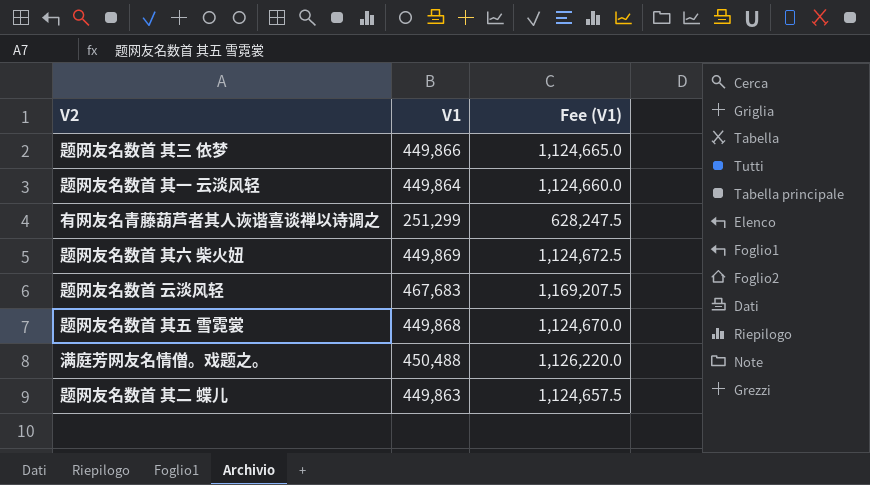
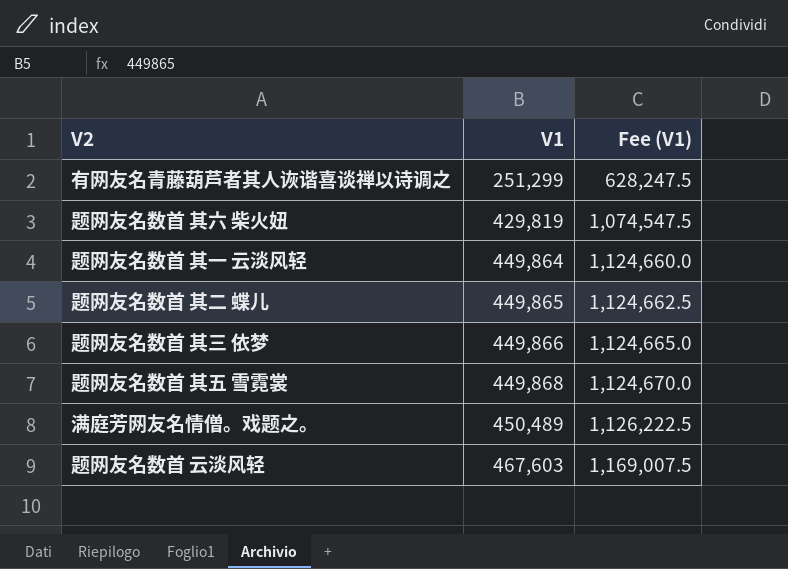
row order: none -> V1 ascending
题网友名数首 其六 柴火妞 | V1: 449,869 -> 429,819
题网友名数首 其六 柴火妞 | Fee (V1): 1,124,672.5 -> 1,074,547.5
题网友名数首 其二 蝶儿 | V1: 449,863 -> 449,865
题网友名数首 其二 蝶儿 | Fee (V1): 1,124,657.5 -> 1,124,662.5
满庭芳网友名情僧。戏题之。 | V1: 450,488 -> 450,489
满庭芳网友名情僧。戏题之。 | Fee (V1): 1,126,220.0 -> 1,126,222.5
题网友名数首 云淡风轻 | V1: 467,683 -> 467,603
题网友名数首 云淡风轻 | Fee (V1): 1,169,207.5 -> 1,169,007.5

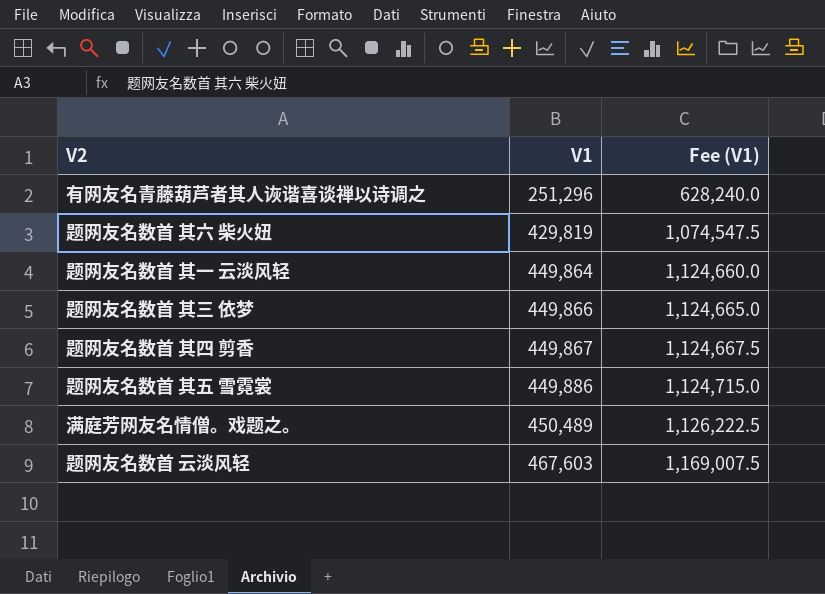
row 题网友名数首 其二 蝶儿: 449,865 | 1,124,662.5 -> none
有网友名青藤葫芦者其人诙谐喜谈禅以诗调之 | V1: 251,299 -> 251,296
有网友名青藤葫芦者其人诙谐喜谈禅以诗调之 | Fee (V1): 628,247.5 -> 628,240.0
row 题网友名数首 其四 剪香: none -> 449,867 | 1,124,667.5
题网友名数首 其五 雪霓裳 | V1: 449,868 -> 449,886
题网友名数首 其五 雪霓裳 | Fee (V1): 1,124,670.0 -> 1,124,715.0

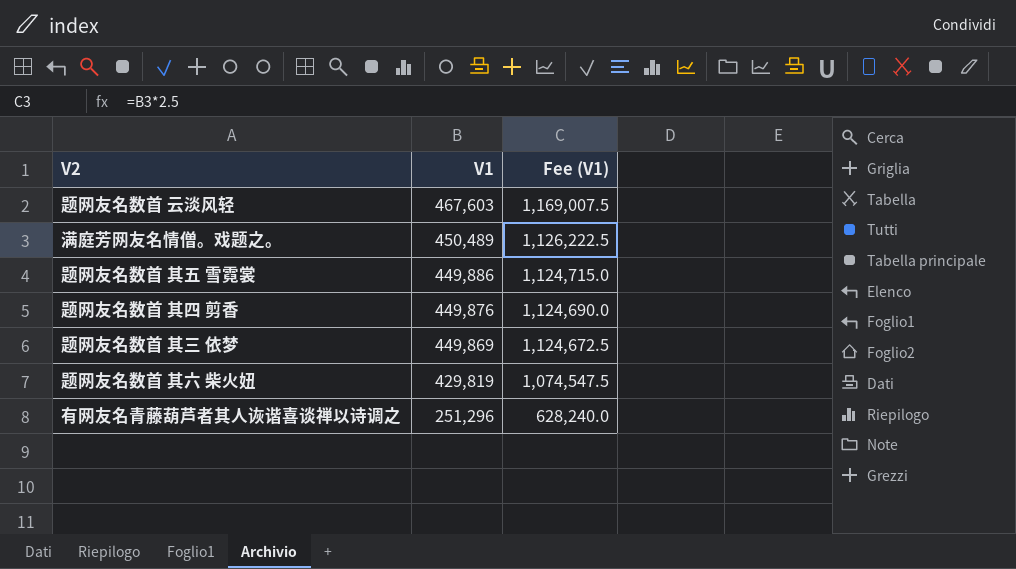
row order: V1 ascending -> V1 descending
row 题网友名数首 其一 云淡风轻: 449,864 | 1,124,660.0 -> none
题网友名数首 其四 剪香 | V1: 449,867 -> 449,876
题网友名数首 其四 剪香 | Fee (V1): 1,124,667.5 -> 1,124,690.0
题网友名数首 其三 依梦 | V1: 449,866 -> 449,869
题网友名数首 其三 依梦 | Fee (V1): 1,124,665.0 -> 1,124,672.5

